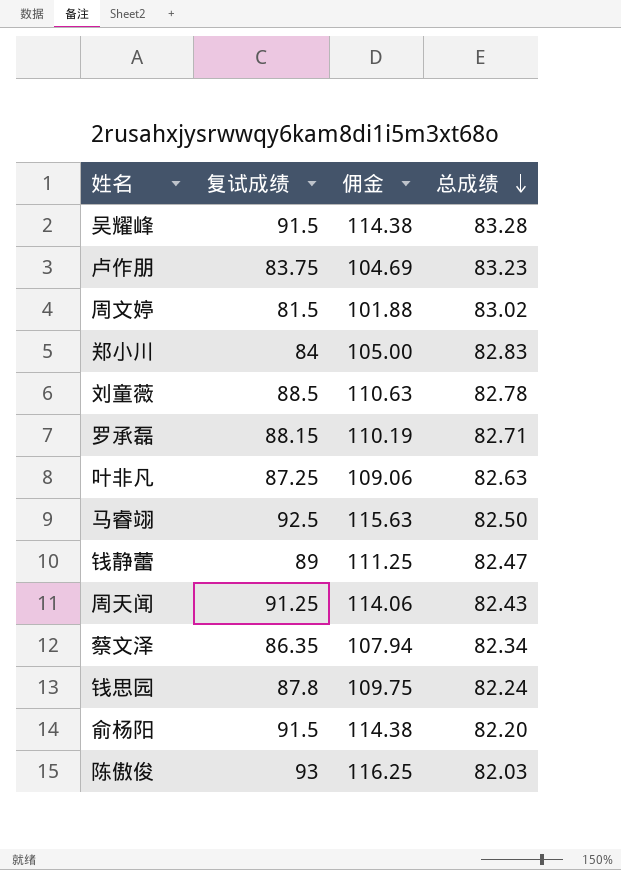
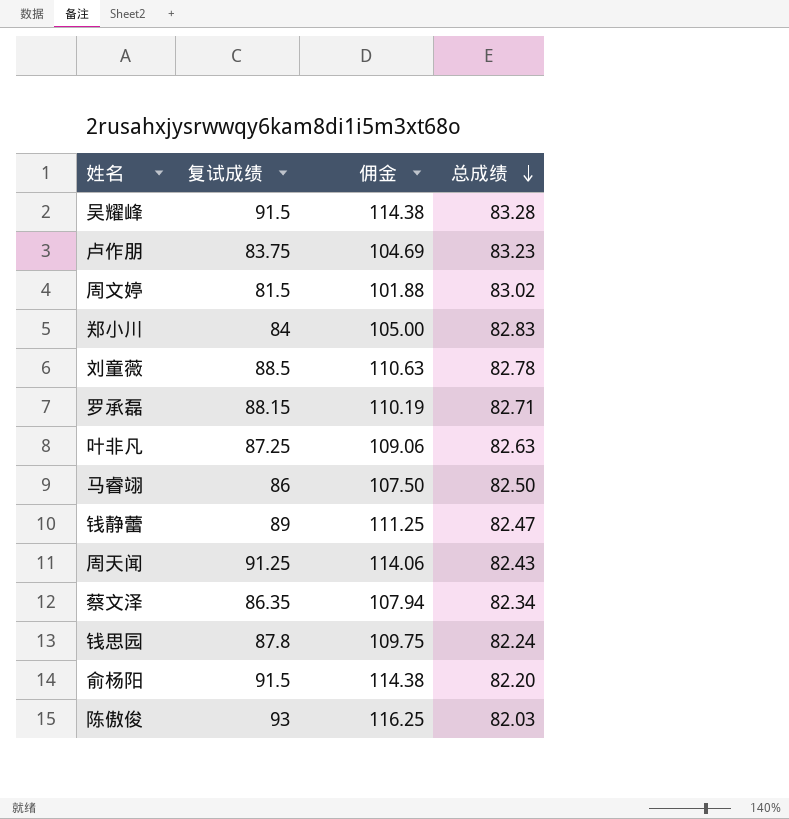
马睿翊 | 复试成绩: 92.5 -> 86
马睿翊 | 佣金: 115.63 -> 107.50

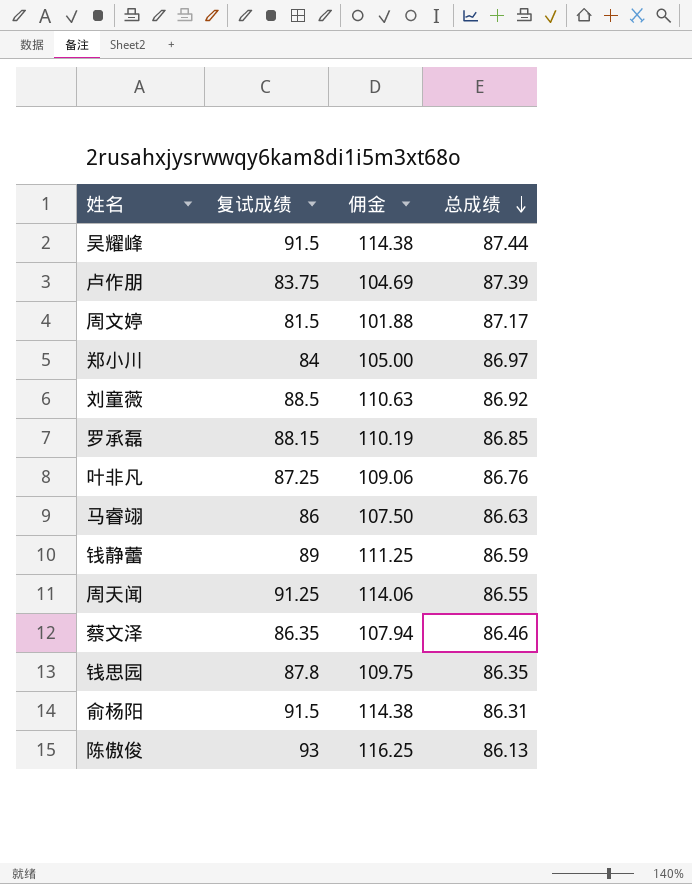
吴耀峰 | 总成绩: 83.28 -> 87.44
卢作朋 | 总成绩: 83.23 -> 87.39
周文婷 | 总成绩: 83.02 -> 87.17
郑小川 | 总成绩: 82.83 -> 86.97
刘童薇 | 总成绩: 82.78 -> 86.92
罗承磊 | 总成绩: 82.71 -> 86.85
叶非凡 | 总成绩: 82.63 -> 86.76
马睿翊 | 总成绩: 82.50 -> 86.63
钱静蕾 | 总成绩: 82.47 -> 86.59
周天闻 | 总成绩: 82.43 -> 86.55
蔡文泽 | 总成绩: 82.34 -> 86.46
钱思园 | 总成绩: 82.24 -> 86.35
俞杨阳 | 总成绩: 82.20 -> 86.31
陈傲俊 | 总成绩: 82.03 -> 86.13

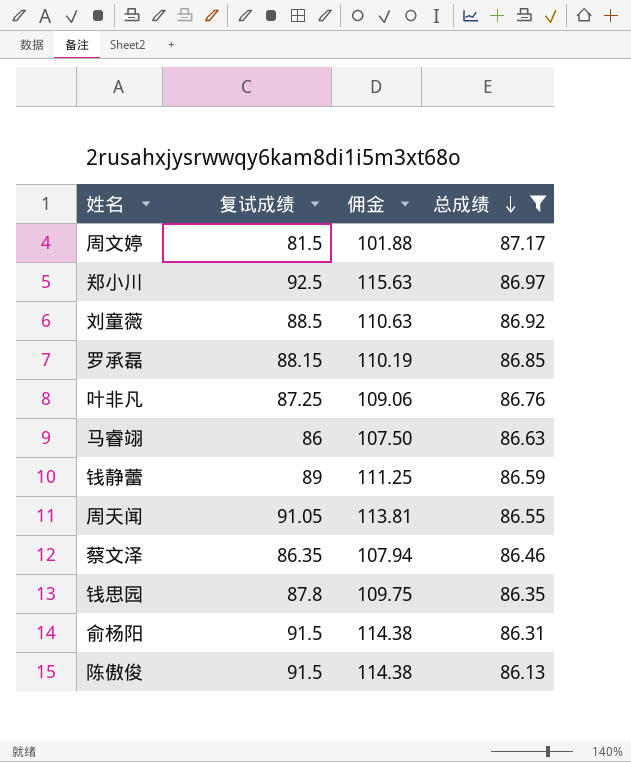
filter: none -> 总成绩 <= 87.17
郑小川 | 复试成绩: 84 -> 92.5
郑小川 | 佣金: 105.00 -> 115.63
周天闻 | 复试成绩: 91.25 -> 91.05
周天闻 | 佣金: 114.06 -> 113.81
陈傲俊 | 复试成绩: 93 -> 91.5
陈傲俊 | 佣金: 116.25 -> 114.38

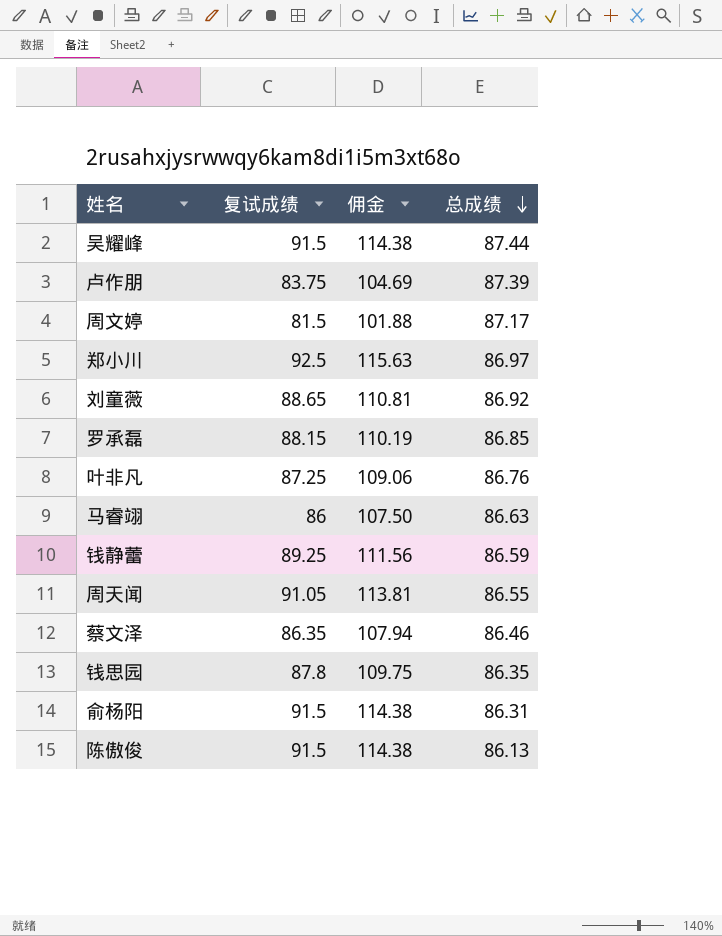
filter: 总成绩 <= 87.17 -> none
刘童薇 | 复试成绩: 88.5 -> 88.65
刘童薇 | 佣金: 110.63 -> 110.81
钱静蕾 | 复试成绩: 89 -> 89.25
钱静蕾 | 佣金: 111.25 -> 111.56

